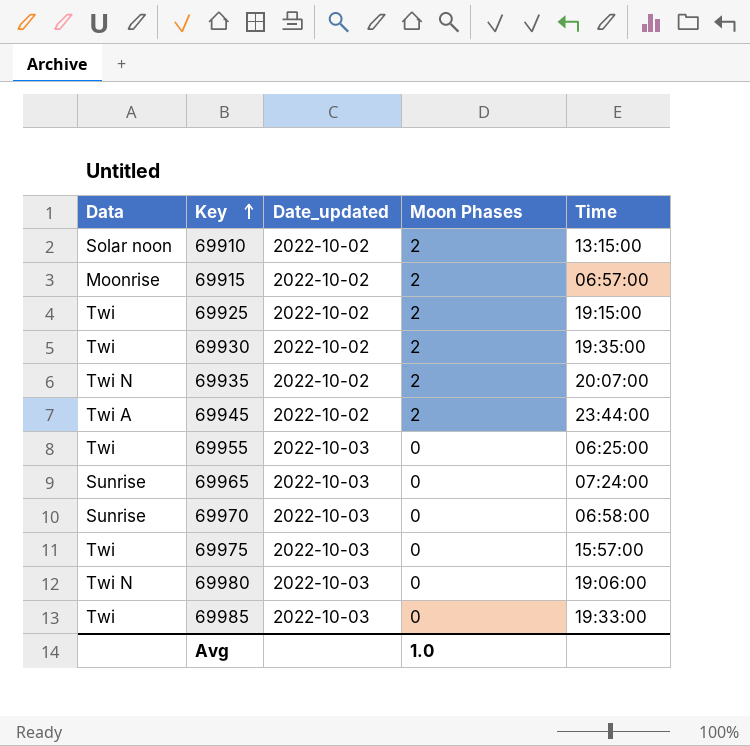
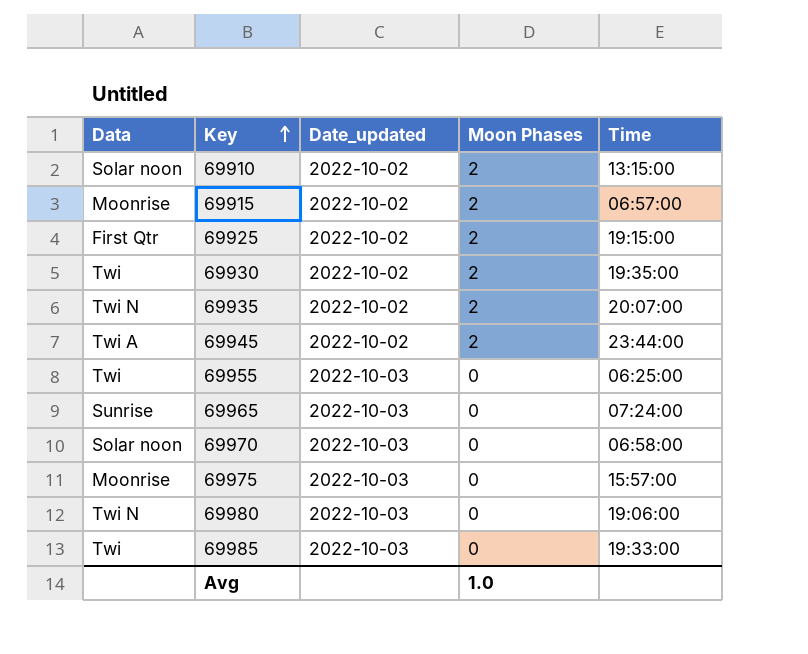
69925 | Data: Twi -> First Qtr
69970 | Data: Sunrise -> Solar noon
69975 | Data: Twi -> Moonrise

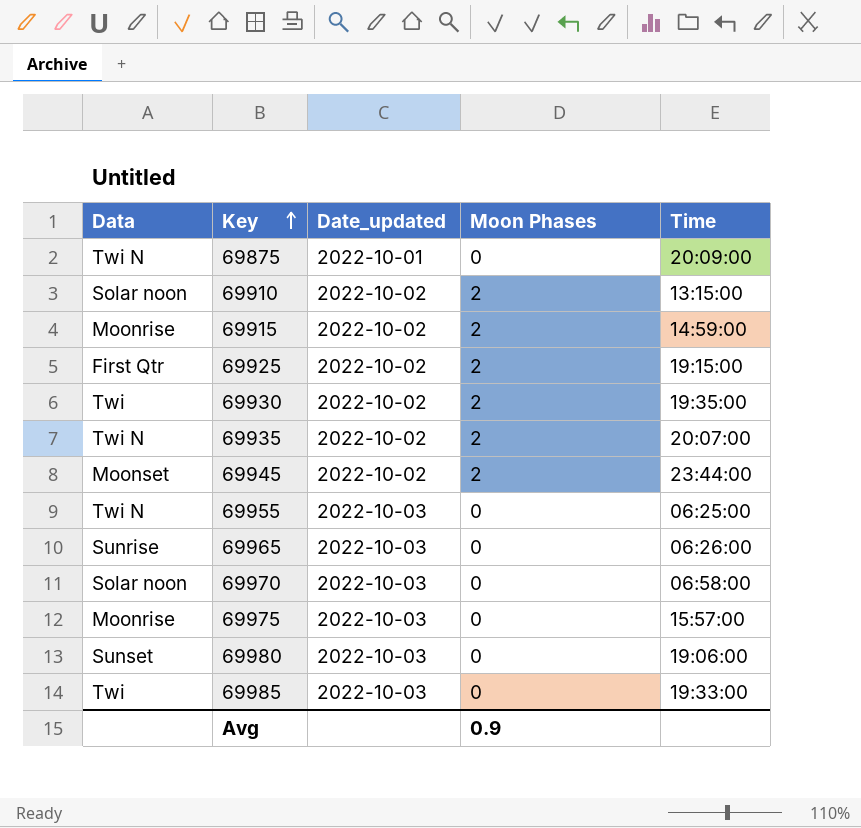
row 69875: none -> Twi N | 2022-10-01 | 0 | 20:09:00
69915 | Time: 06:57:00 -> 14:59:00
69945 | Data: Twi A -> Moonset
69955 | Data: Twi -> Twi N
69965 | Time: 07:24:00 -> 06:26:00
69980 | Data: Twi N -> Sunset
Avg | Moon Phases: 1.0 -> 0.9

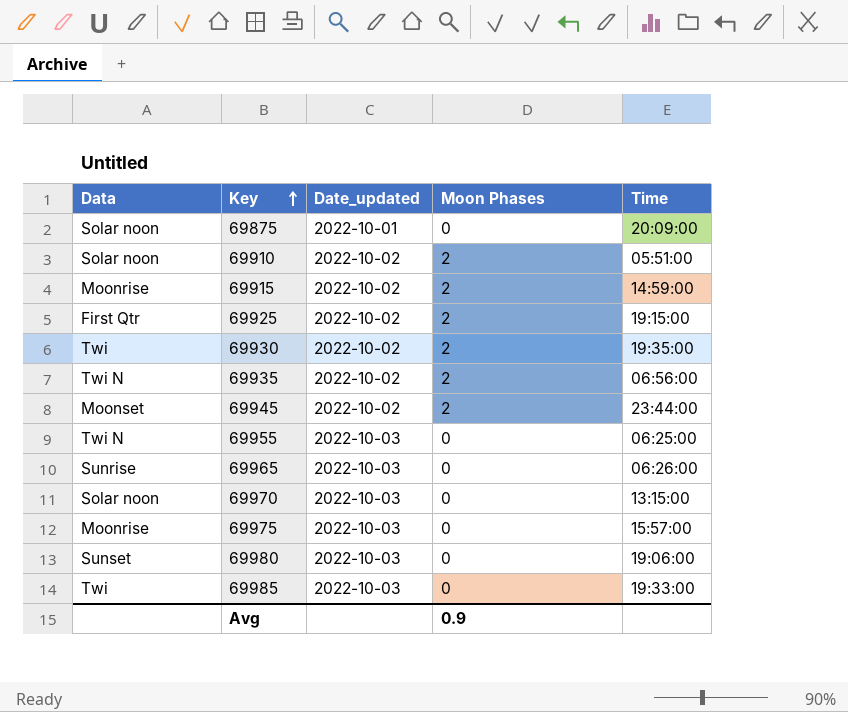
69875 | Data: Twi N -> Solar noon
69910 | Time: 13:15:00 -> 05:51:00
69935 | Time: 20:07:00 -> 06:56:00
69970 | Time: 06:58:00 -> 13:15:00

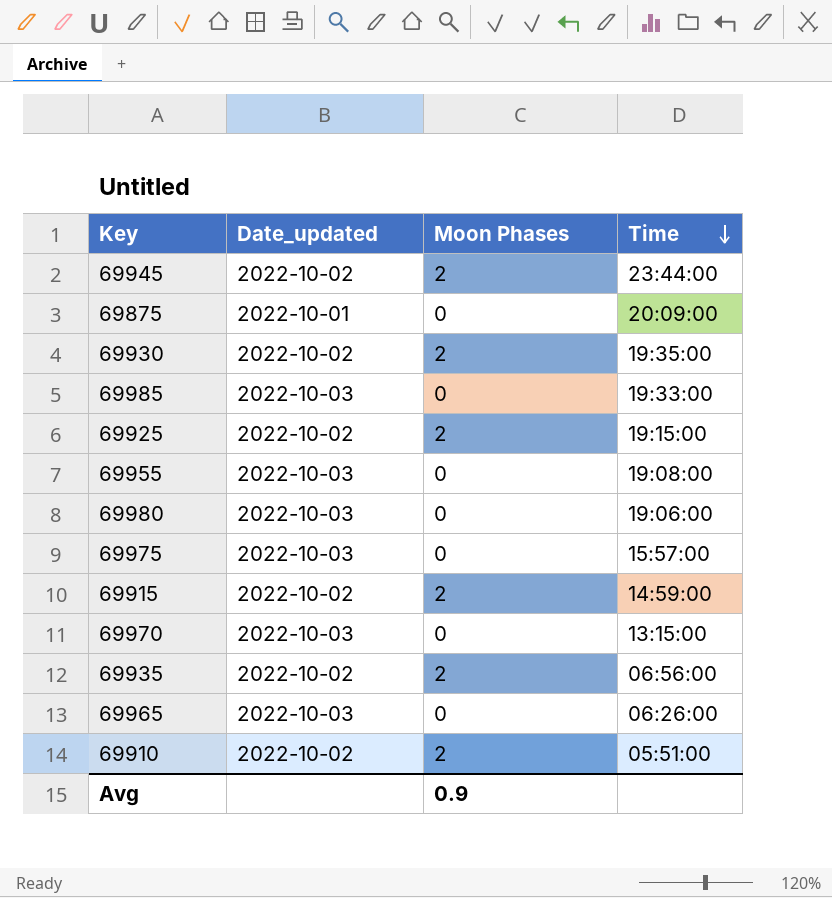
row order: Key ascending -> Time descending
column Data | position: 1 -> none
69955 | Time: 06:25:00 -> 19:08:00

